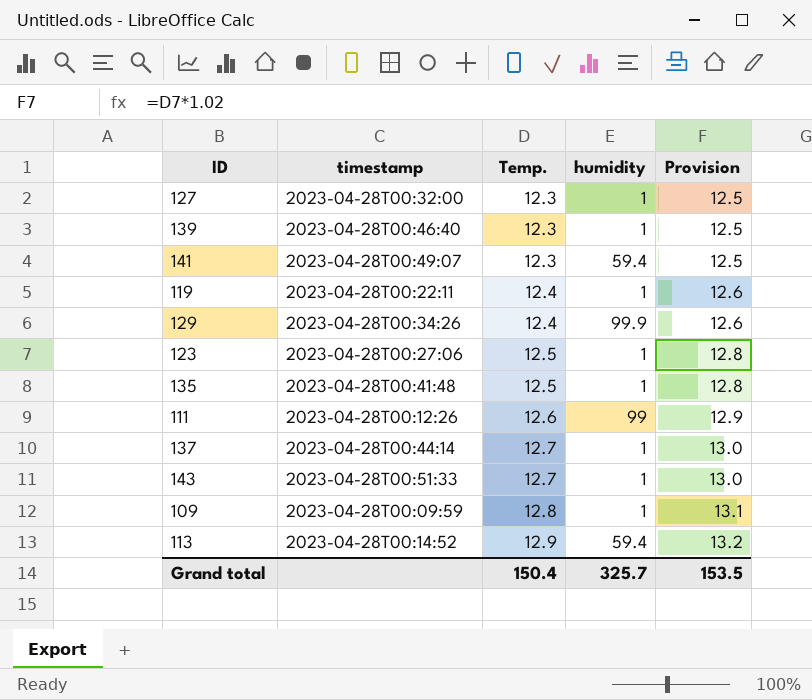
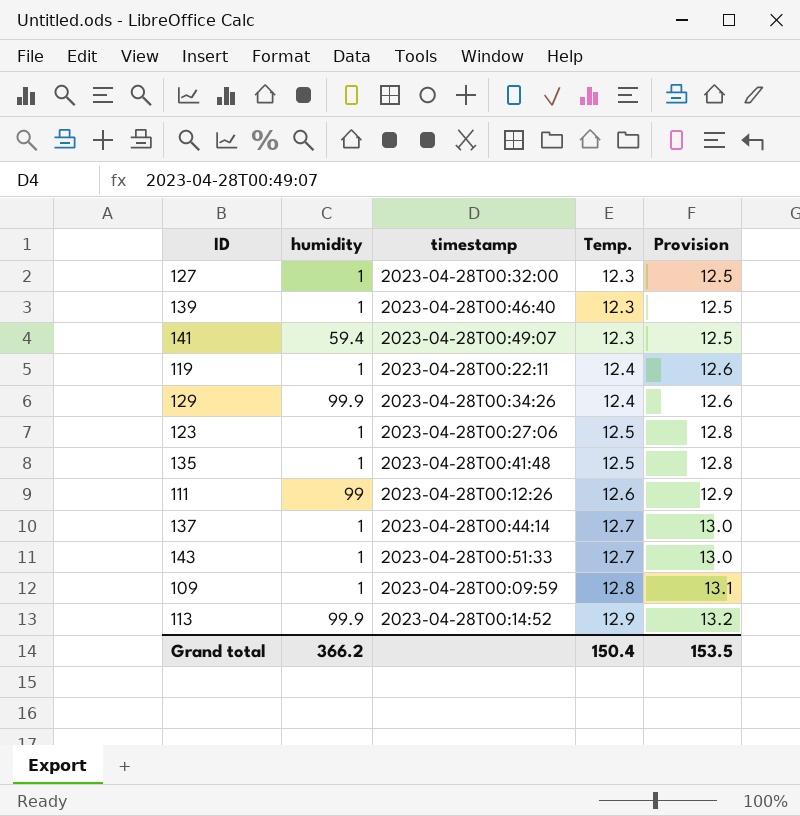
column humidity | position: 4 -> 2
113 | humidity: 59.4 -> 99.9
Grand total | humidity: 325.7 -> 366.2

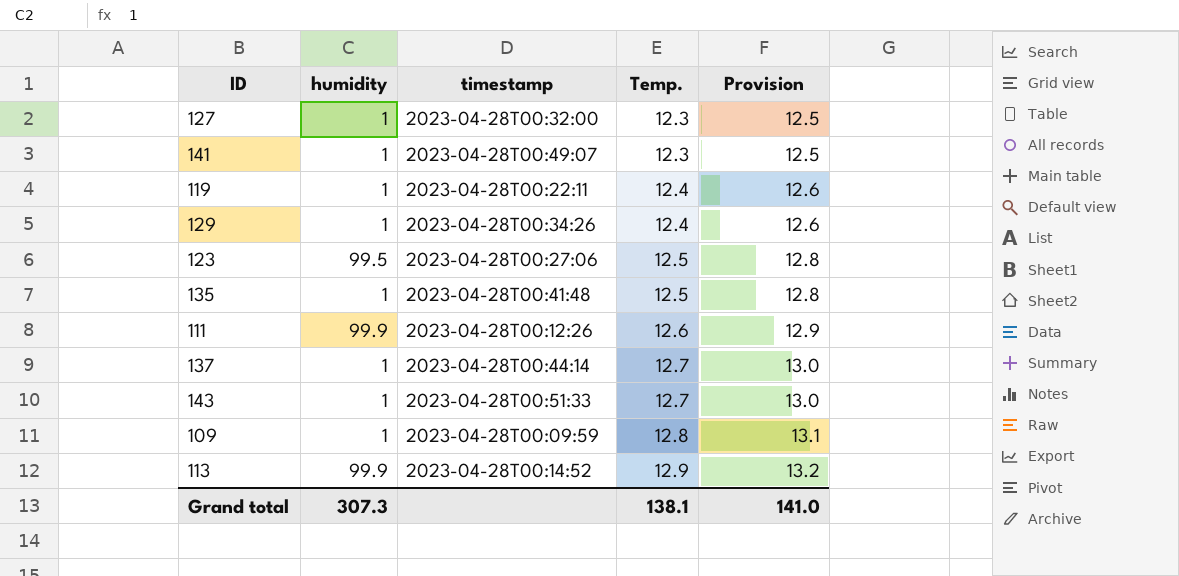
row 139: 1 | 2023-04-28T00:46:40 | 12.3 | 12.5 -> none
141 | humidity: 59.4 -> 1
129 | humidity: 99.9 -> 1
123 | humidity: 1 -> 99.5
111 | humidity: 99 -> 99.9
Grand total | humidity: 366.2 -> 307.3
Grand total | Temp.: 150.4 -> 138.1
Grand total | Provision: 153.5 -> 141.0

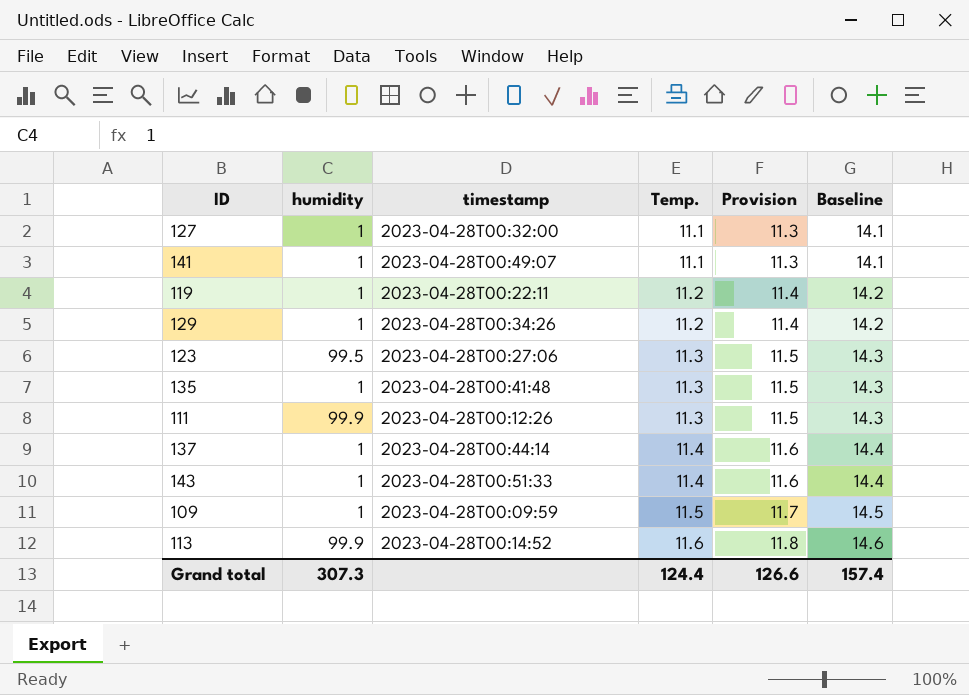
column Baseline | formula: none -> [Temp.] + 3
127 | Temp.: 12.3 -> 11.1
127 | Provision: 12.5 -> 11.3
141 | Temp.: 12.3 -> 11.1
141 | Provision: 12.5 -> 11.3
119 | Temp.: 12.4 -> 11.2
119 | Provision: 12.6 -> 11.4
129 | Temp.: 12.4 -> 11.2
129 | Provision: 12.6 -> 11.4
123 | Temp.: 12.5 -> 11.3
123 | Provision: 12.8 -> 11.5
135 | Temp.: 12.5 -> 11.3
135 | Provision: 12.8 -> 11.5
111 | Temp.: 12.6 -> 11.3
111 | Provision: 12.9 -> 11.5
137 | Temp.: 12.7 -> 11.4
137 | Provision: 13.0 -> 11.6
143 | Temp.: 12.7 -> 11.4
143 | Provision: 13.0 -> 11.6
109 | Temp.: 12.8 -> 11.5
109 | Provision: 13.1 -> 11.7
113 | Temp.: 12.9 -> 11.6
113 | Provision: 13.2 -> 11.8
Grand total | Temp.: 138.1 -> 124.4
Grand total | Provision: 141.0 -> 126.6

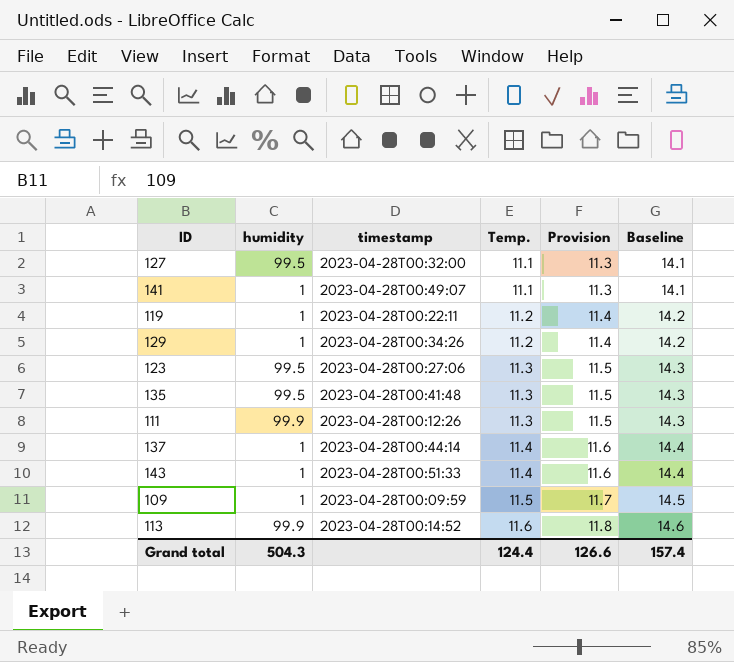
127 | humidity: 1 -> 99.5
135 | humidity: 1 -> 99.5
Grand total | humidity: 307.3 -> 504.3

